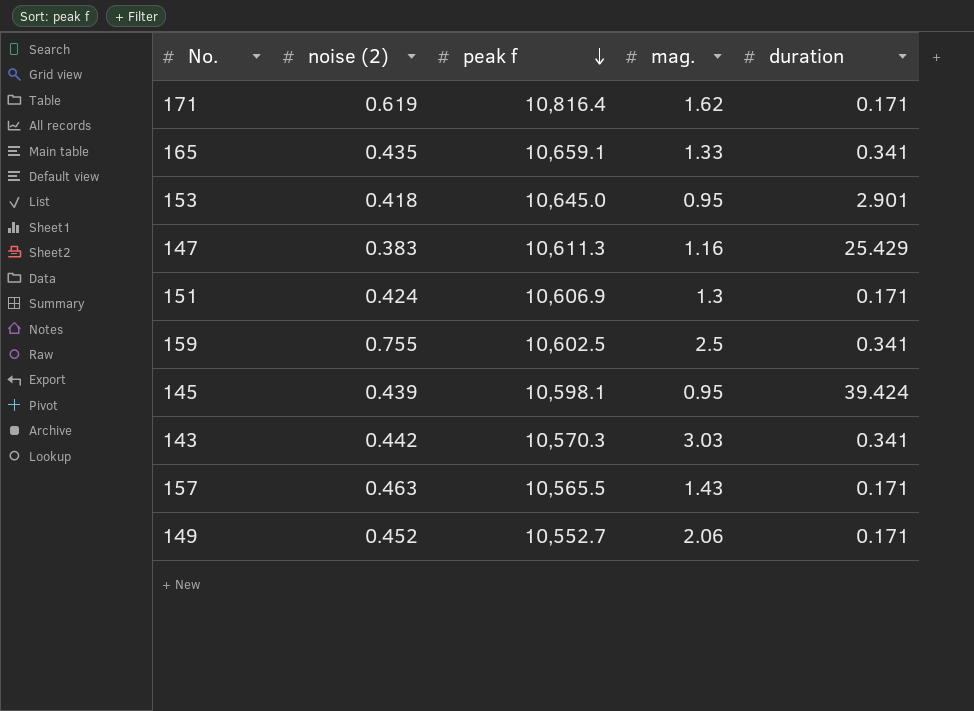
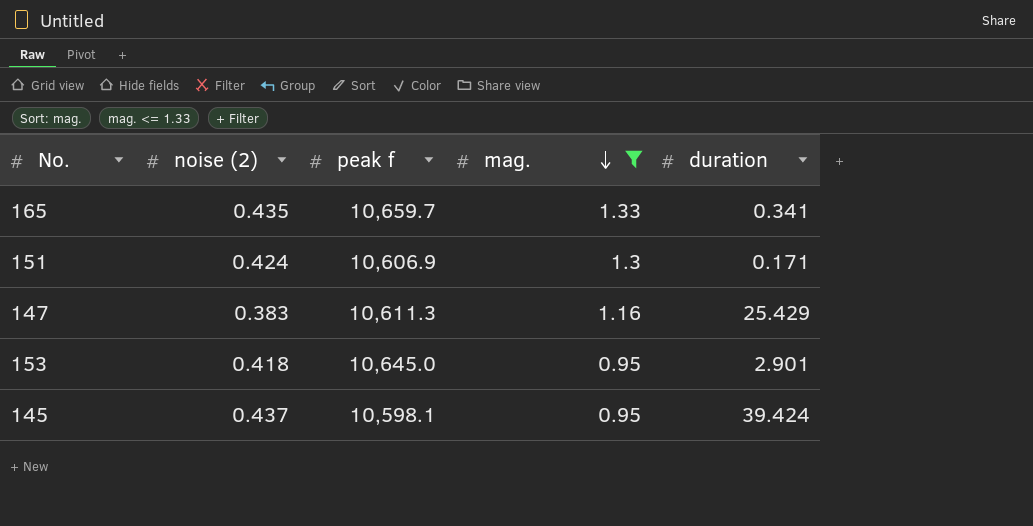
filter: none -> mag. <= 1.33
row order: peak f descending -> mag. descending
165 | peak f: 10,659.1 -> 10,659.7
145 | noise (2): 0.439 -> 0.437

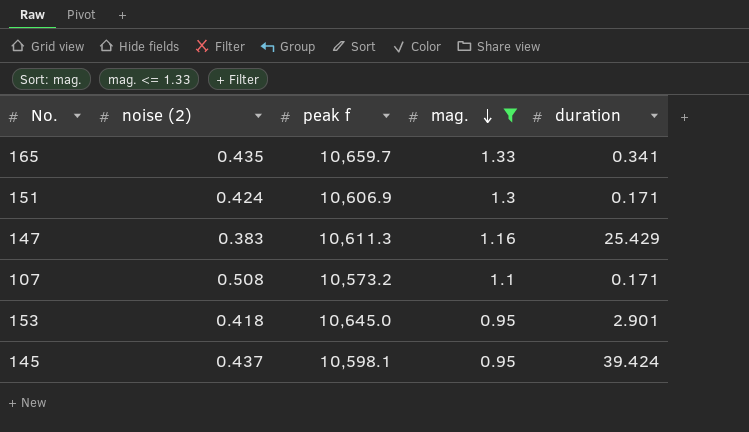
row 107: none -> 0.508 | 10,573.2 | 1.1 | 0.171

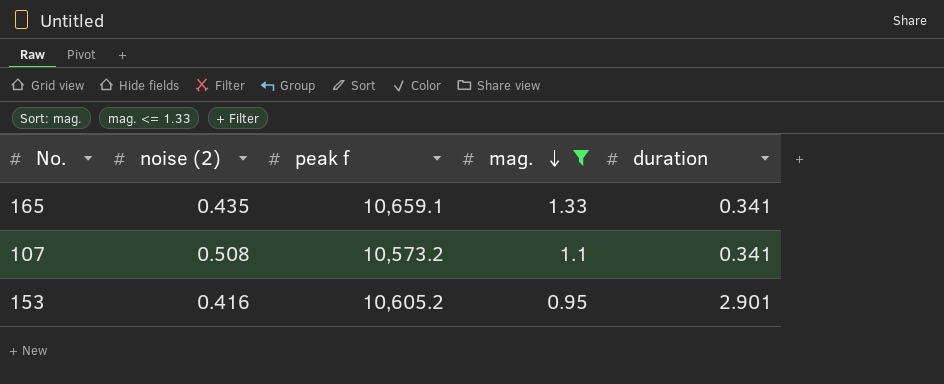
row 151: 0.424 | 10,606.9 | 1.3 | 0.171 -> none
row 147: 0.383 | 10,611.3 | 1.16 | 25.429 -> none
row 145: 0.437 | 10,598.1 | 0.95 | 39.424 -> none
165 | peak f: 10,659.7 -> 10,659.1
107 | duration: 0.171 -> 0.341
153 | noise (2): 0.418 -> 0.416
153 | peak f: 10,645.0 -> 10,605.2

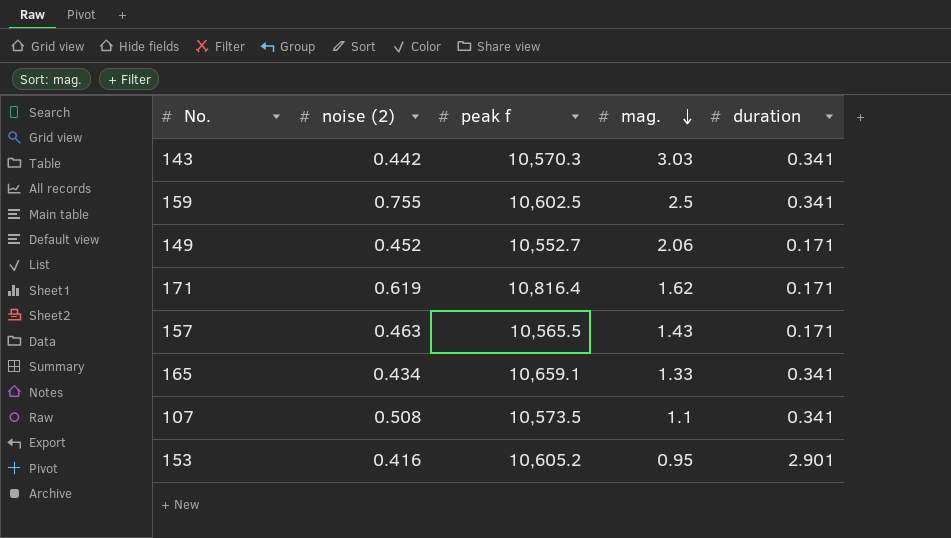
filter: mag. <= 1.33 -> none
165 | noise (2): 0.435 -> 0.434
107 | peak f: 10,573.2 -> 10,573.5

